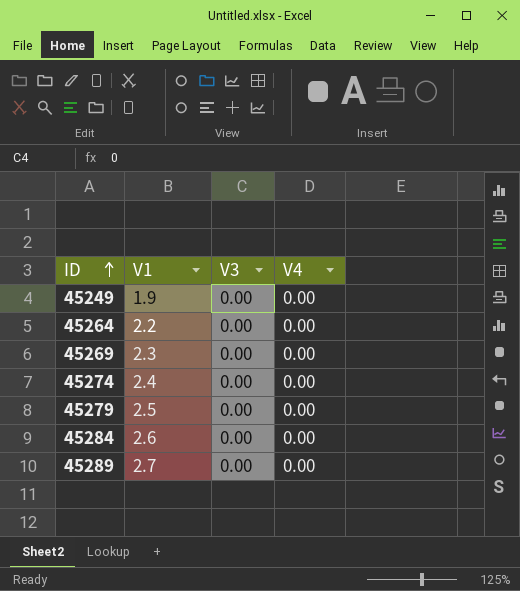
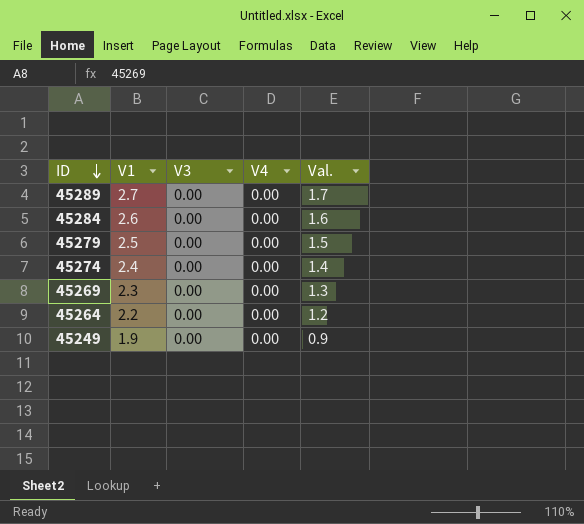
row order: ID ascending -> ID descending
column Val. | formula: none -> [V1] - 1

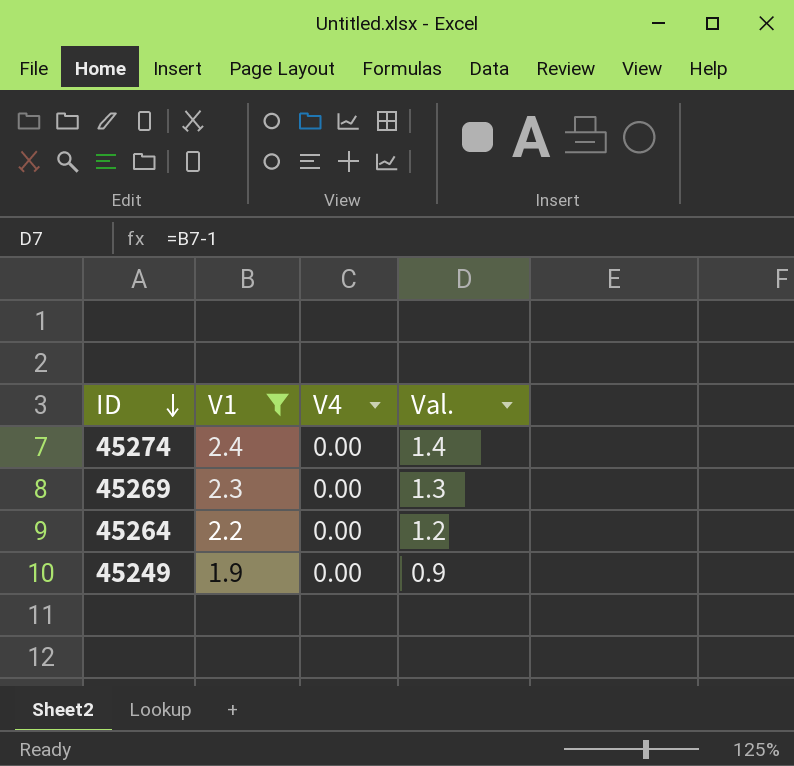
filter: none -> V1 <= 2.4
column V3 | position: 3 -> none

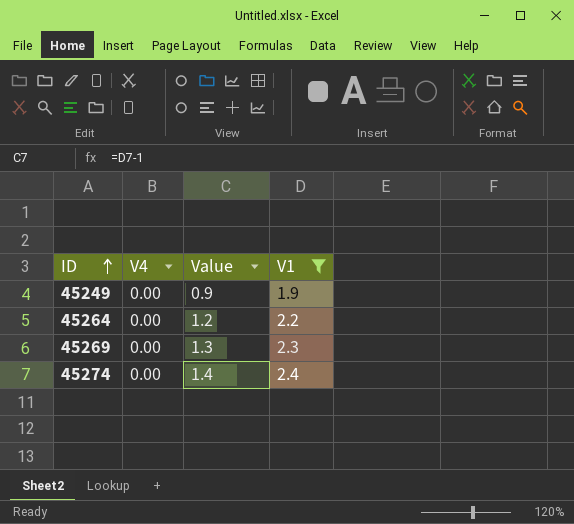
row order: ID descending -> ID ascending
column name: Val. -> Value
column V1 | position: 2 -> 4

